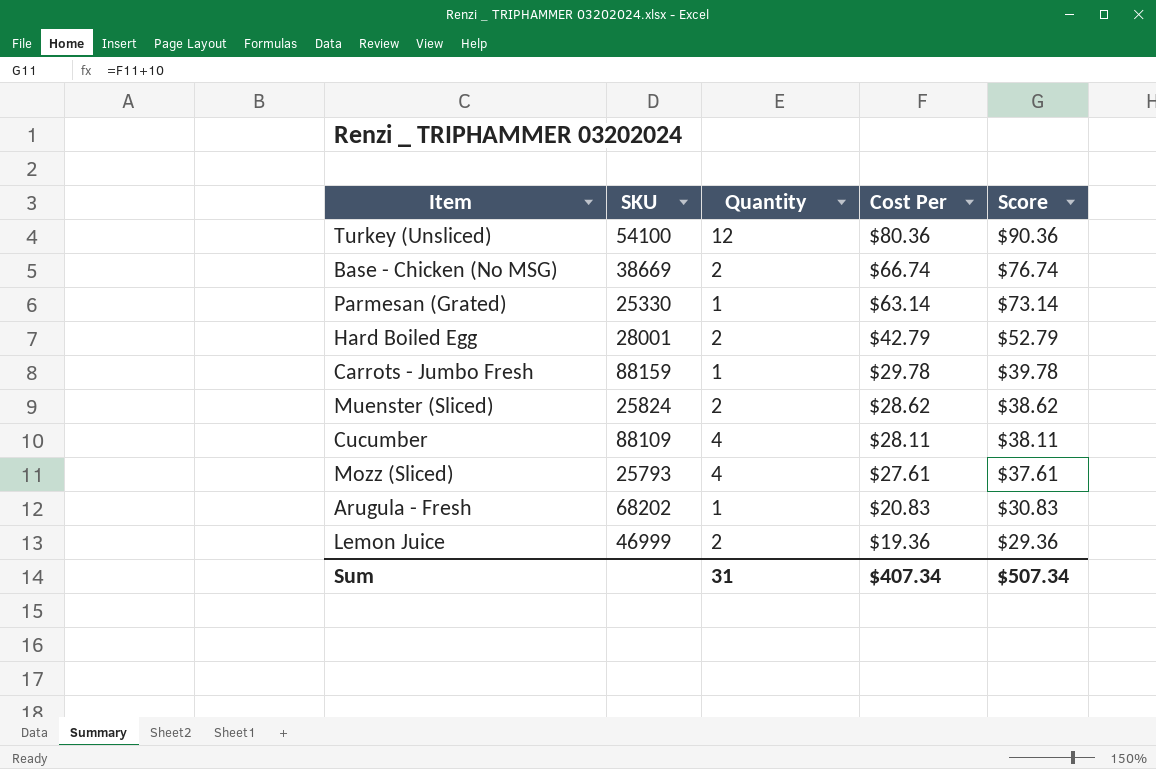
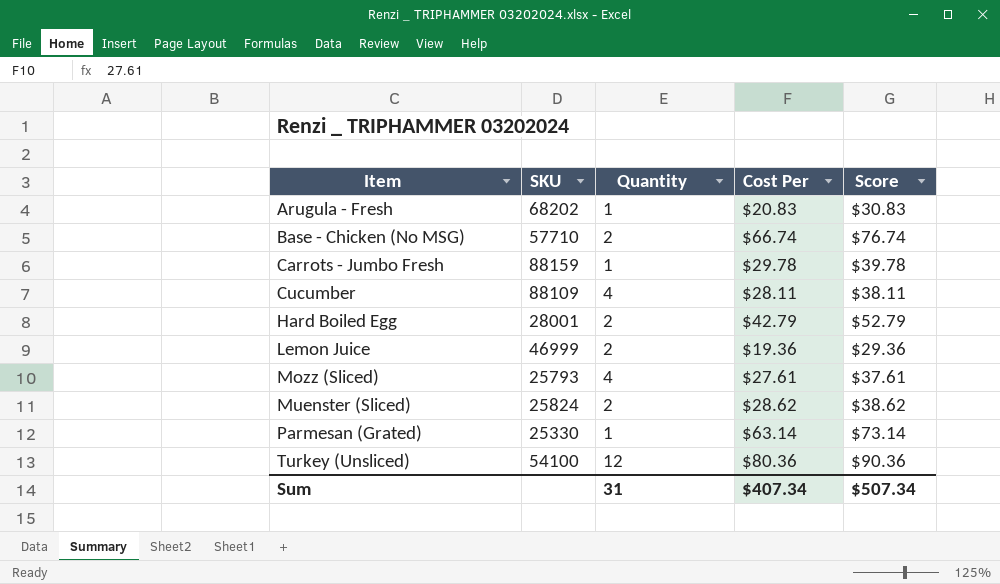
row order: Cost Per descending -> Item ascending
Base - Chicken (No MSG) | SKU: 38669 -> 57710

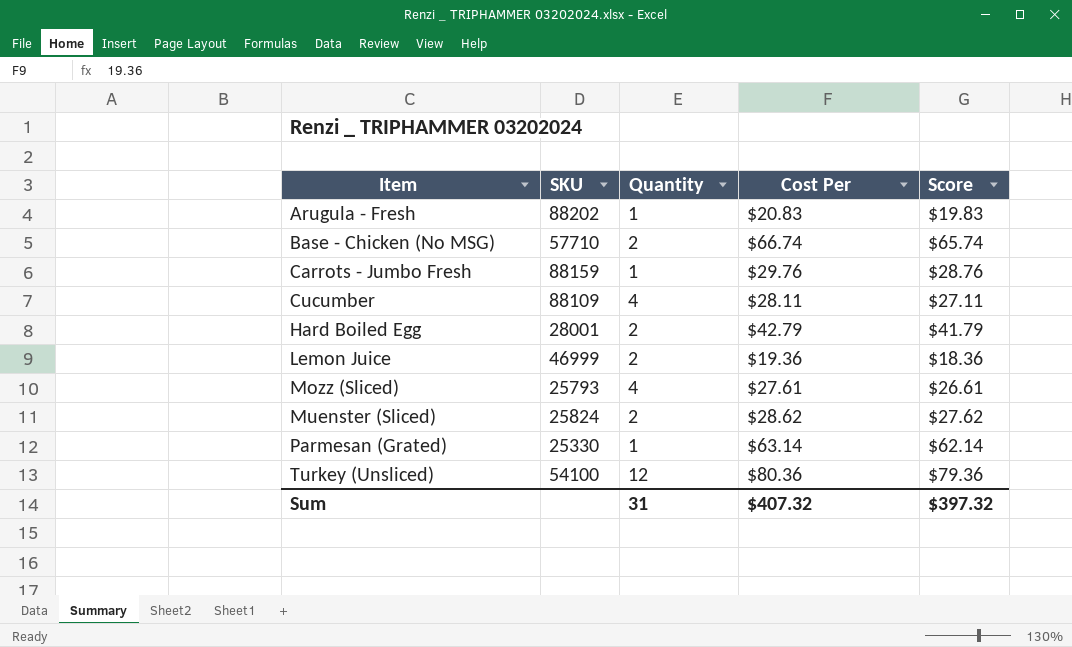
column Score | formula: [Cost Per] + 10 -> [Cost Per] - 1
Arugula - Fresh | SKU: 68202 -> 88202
Carrots - Jumbo Fresh | Cost Per: $29.78 -> $29.76
Sum | Cost Per: $407.34 -> $407.32
Sum | Score: $507.34 -> $397.32

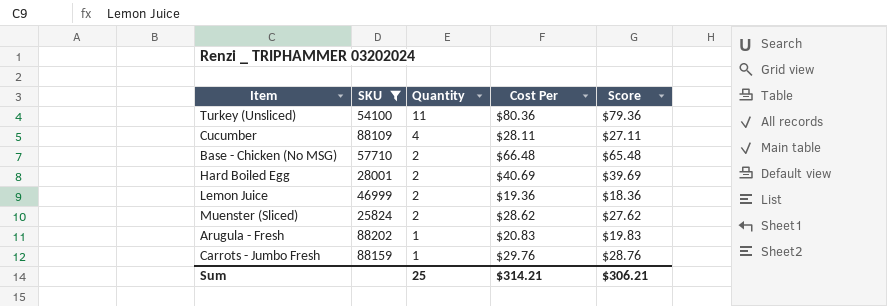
filter: none -> SKU >= 25824
row order: Item ascending -> Quantity descending
Turkey (Unsliced) | Quantity: 12 -> 11
Base - Chicken (No MSG) | Cost Per: $66.74 -> $66.48
Base - Chicken (No MSG) | Score: $65.74 -> $65.48
Hard Boiled Egg | Cost Per: $42.79 -> $40.69
Hard Boiled Egg | Score: $41.79 -> $39.69
Sum | Quantity: 31 -> 25
Sum | Cost Per: $407.32 -> $314.21
Sum | Score: $397.32 -> $306.21

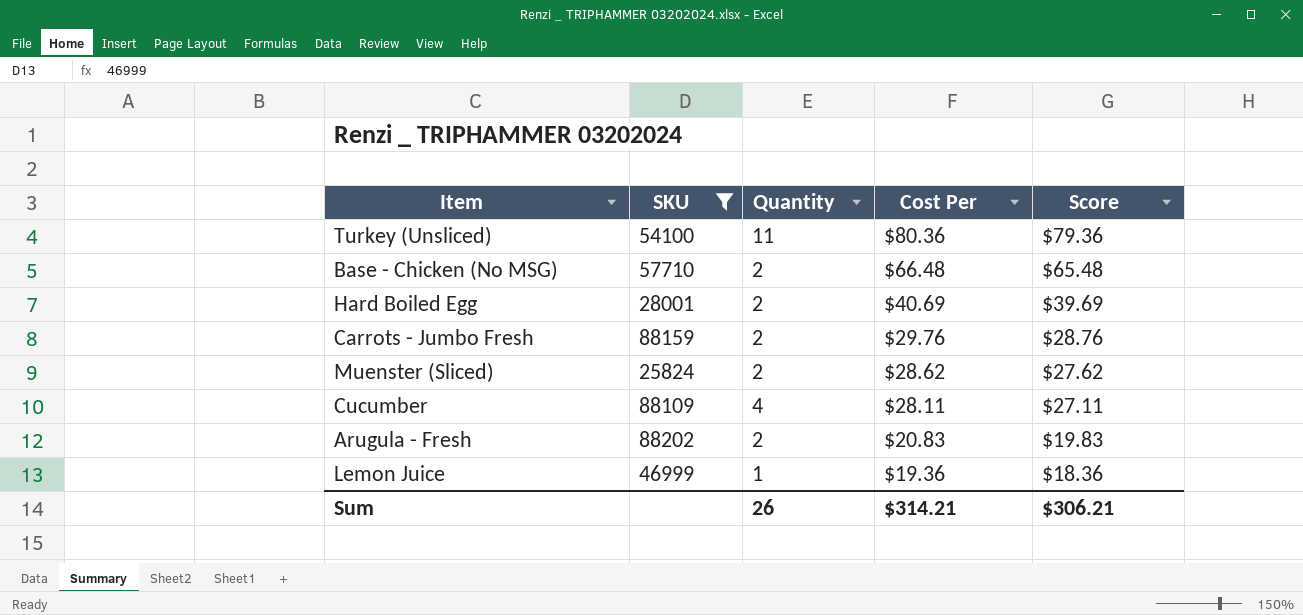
row order: Quantity descending -> Cost Per descending
Carrots - Jumbo Fresh | Quantity: 1 -> 2
Arugula - Fresh | Quantity: 1 -> 2
Lemon Juice | Quantity: 2 -> 1
Sum | Quantity: 25 -> 26

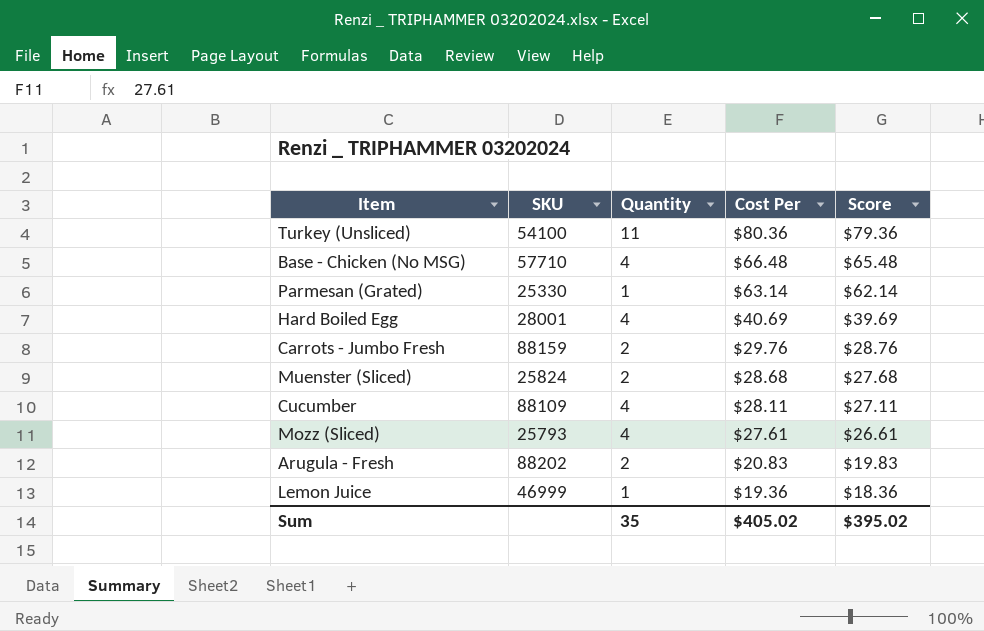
filter: SKU >= 25824 -> none
Base - Chicken (No MSG) | Quantity: 2 -> 4
Hard Boiled Egg | Quantity: 2 -> 4
Muenster (Sliced) | Cost Per: $28.62 -> $28.68
Muenster (Sliced) | Score: $27.62 -> $27.68
Sum | Quantity: 26 -> 35
Sum | Cost Per: $314.21 -> $405.02
Sum | Score: $306.21 -> $395.02

